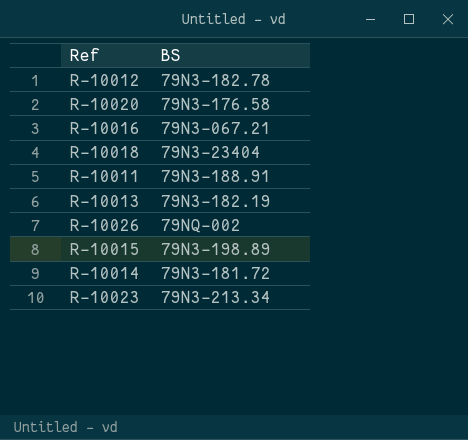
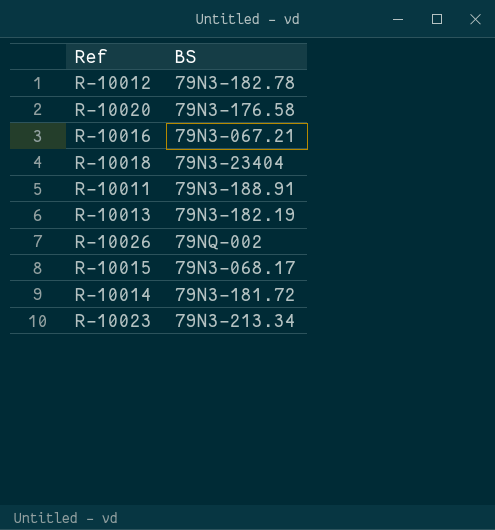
R-10015 | BS: 79N3-198.89 -> 79N3-068.17

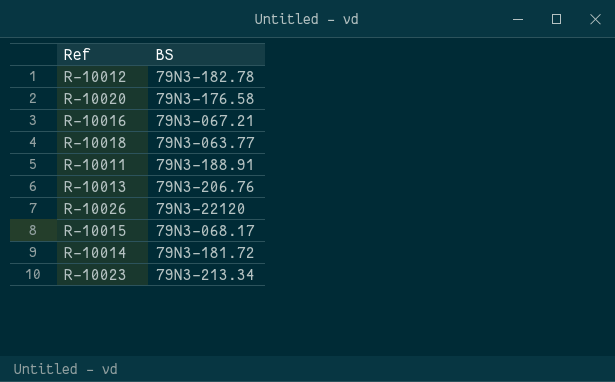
R-10018 | BS: 79N3-23404 -> 79N3-063.77
R-10013 | BS: 79N3-182.19 -> 79N3-206.76
R-10026 | BS: 79NQ-002 -> 79N3-22120

